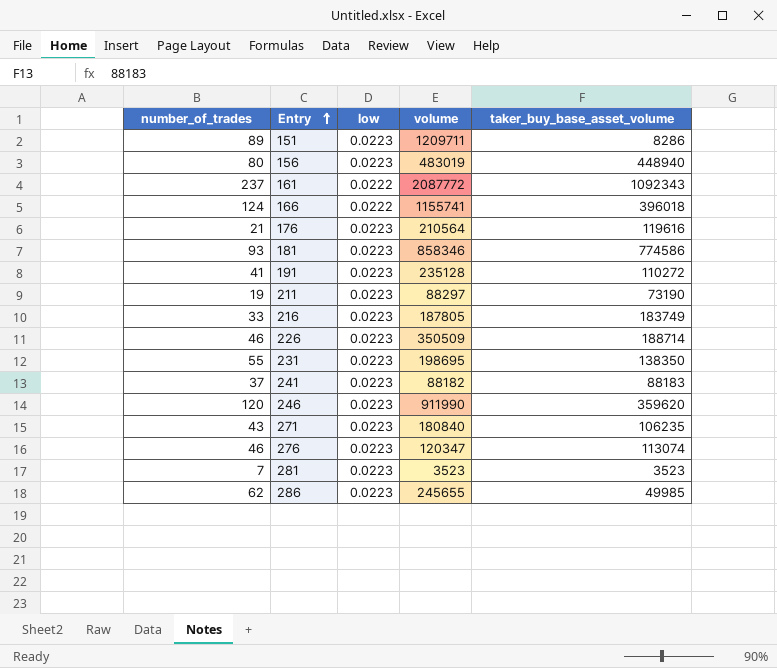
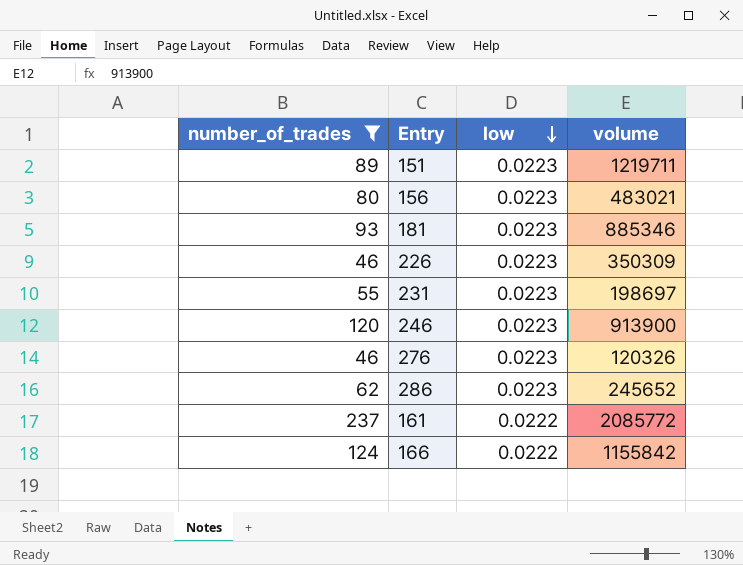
filter: none -> number_of_trades >= 46
row order: Entry ascending -> low descending
column taker_buy_base_asset_volume | position: 5 -> none
151 | volume: 1209711 -> 1219711
156 | volume: 483019 -> 483021
181 | volume: 858346 -> 885346
226 | volume: 350509 -> 350309
231 | volume: 198695 -> 198697
246 | volume: 911990 -> 913900
276 | volume: 120347 -> 120326
286 | volume: 245655 -> 245652
161 | volume: 2087772 -> 2085772
166 | volume: 1155741 -> 1155842

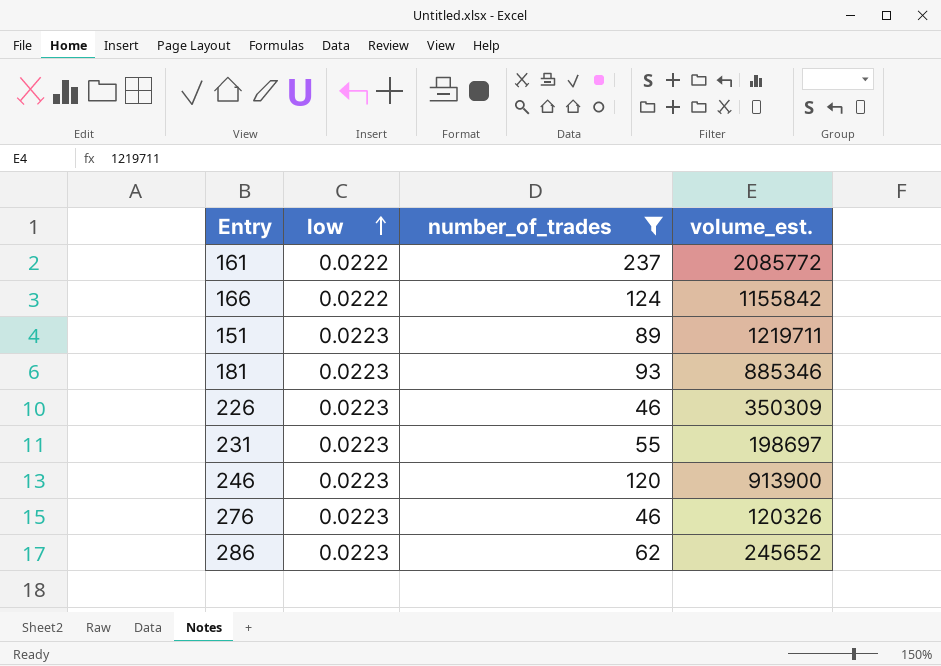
row order: low descending -> low ascending
column number_of_trades | position: 1 -> 3
column name: volume -> volume_est.
row 156: 80 | 0.0223 | 483021 -> none

